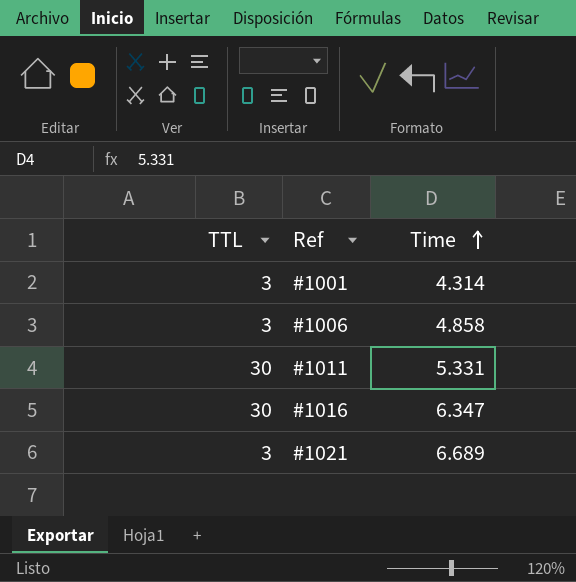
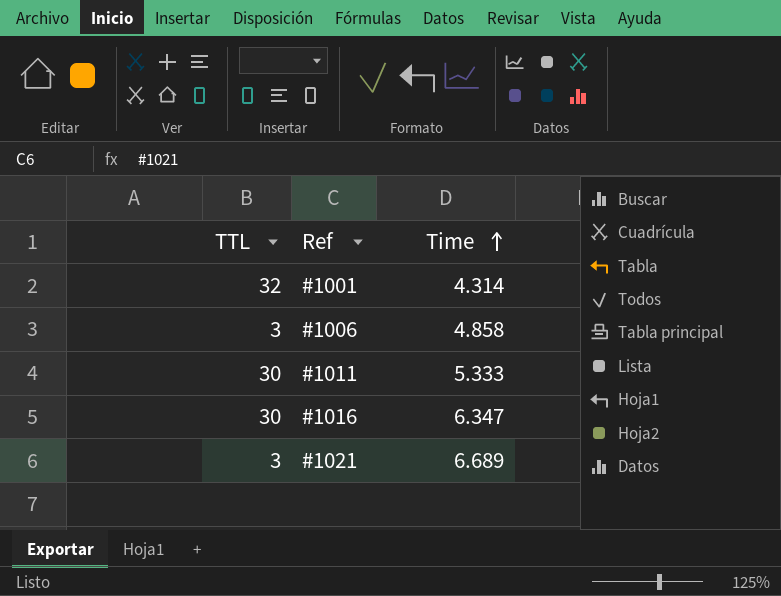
#1001 | TTL: 3 -> 32
#1011 | Time: 5.331 -> 5.333

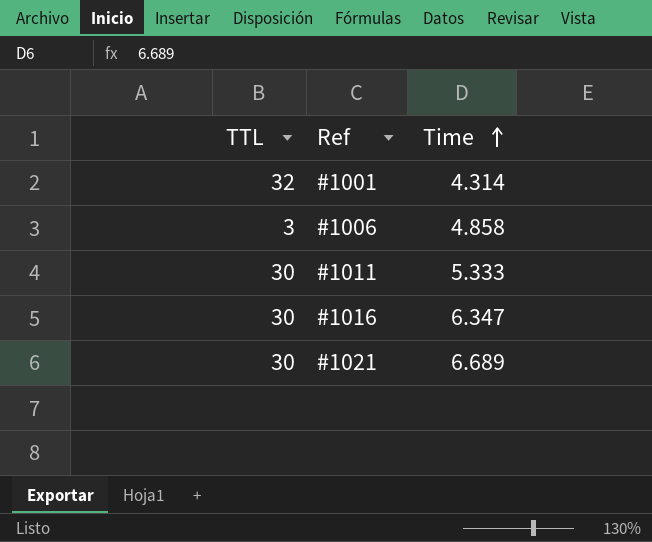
#1021 | TTL: 3 -> 30

